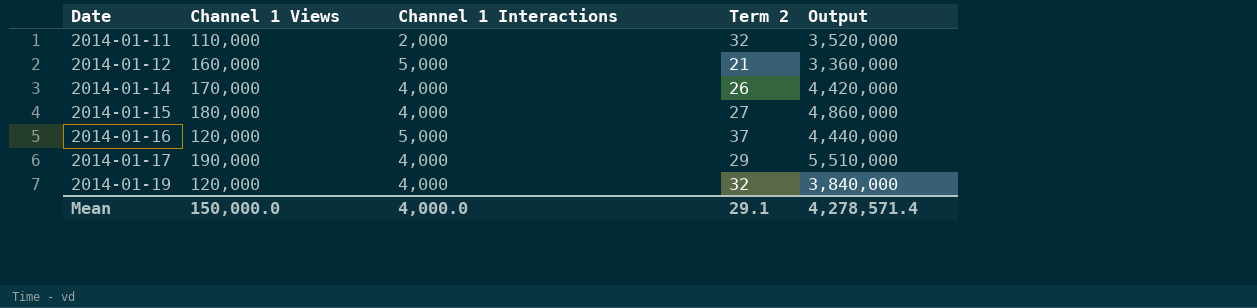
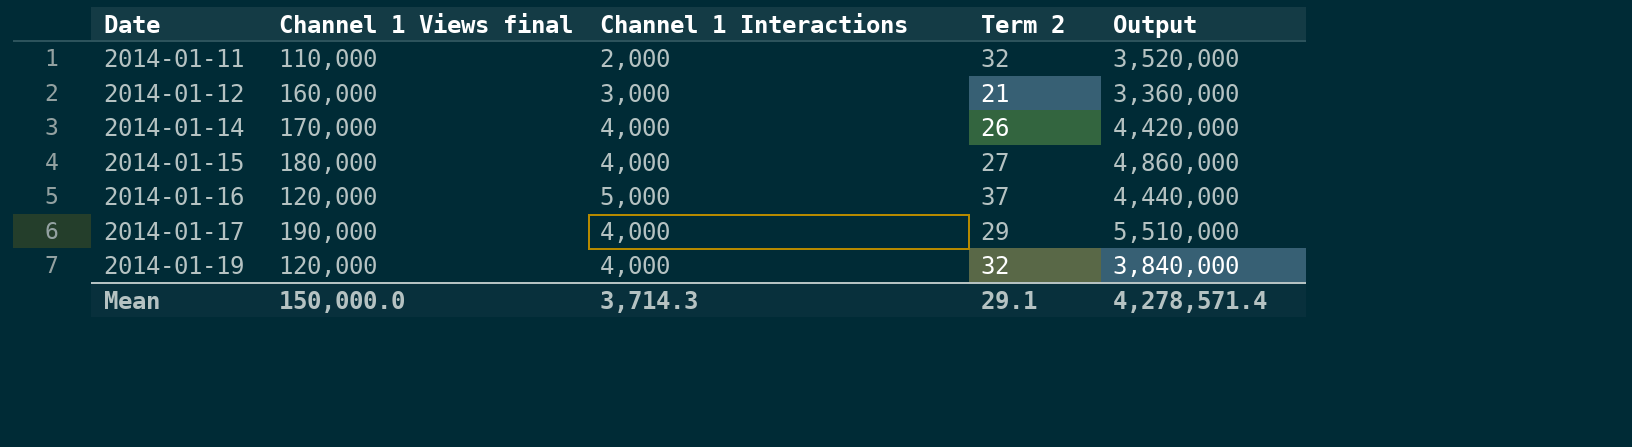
column name: Channel 1 Views -> Channel 1 Views final
2014-01-12 | Channel 1 Interactions: 5,000 -> 3,000
Mean | Channel 1 Interactions: 4,000.0 -> 3,714.3

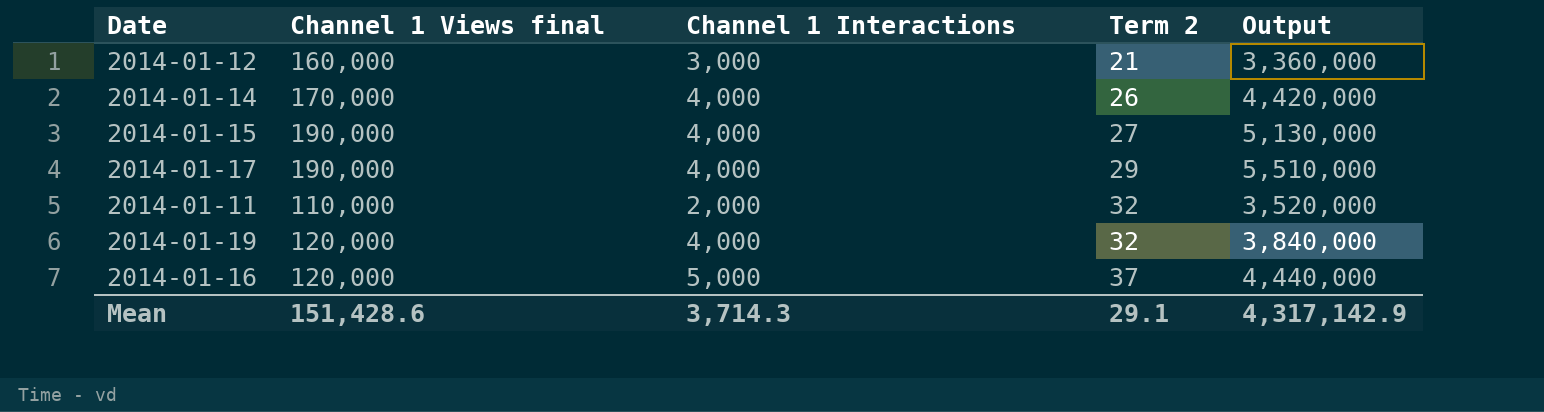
row order: Date ascending -> Term 2 ascending
2014-01-15 | Channel 1 Views final: 180,000 -> 190,000
2014-01-15 | Output: 4,860,000 -> 5,130,000
Mean | Channel 1 Views final: 150,000.0 -> 151,428.6
Mean | Output: 4,278,571.4 -> 4,317,142.9

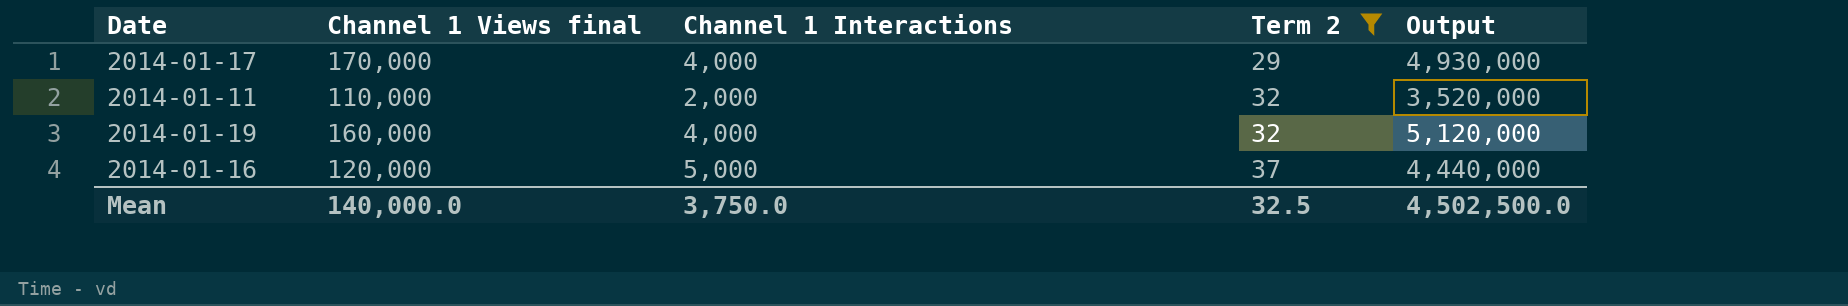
filter: none -> Term 2 >= 29
2014-01-17 | Channel 1 Views final: 190,000 -> 170,000
2014-01-17 | Output: 5,510,000 -> 4,930,000
2014-01-19 | Channel 1 Views final: 120,000 -> 160,000
2014-01-19 | Output: 3,840,000 -> 5,120,000
Mean | Channel 1 Views final: 151,428.6 -> 140,000.0
Mean | Channel 1 Interactions: 3,714.3 -> 3,750.0
Mean | Term 2: 29.1 -> 32.5
Mean | Output: 4,317,142.9 -> 4,502,500.0

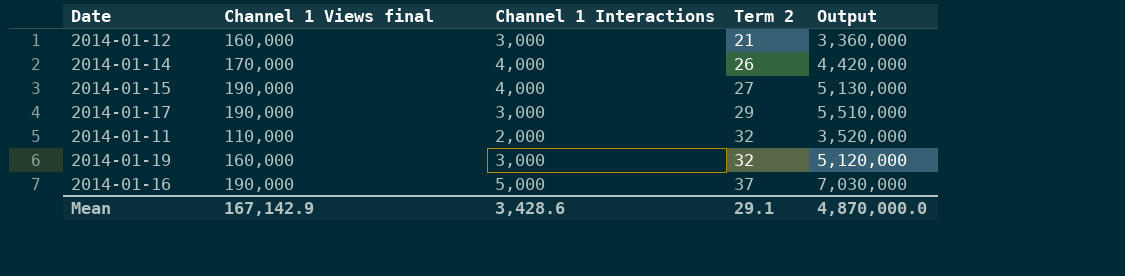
filter: Term 2 >= 29 -> none
2014-01-17 | Channel 1 Views final: 170,000 -> 190,000
2014-01-17 | Channel 1 Interactions: 4,000 -> 3,000
2014-01-17 | Output: 4,930,000 -> 5,510,000
2014-01-19 | Channel 1 Interactions: 4,000 -> 3,000
2014-01-16 | Channel 1 Views final: 120,000 -> 190,000
2014-01-16 | Output: 4,440,000 -> 7,030,000
Mean | Channel 1 Views final: 140,000.0 -> 167,142.9
Mean | Channel 1 Interactions: 3,750.0 -> 3,428.6
Mean | Term 2: 32.5 -> 29.1
Mean | Output: 4,502,500.0 -> 4,870,000.0

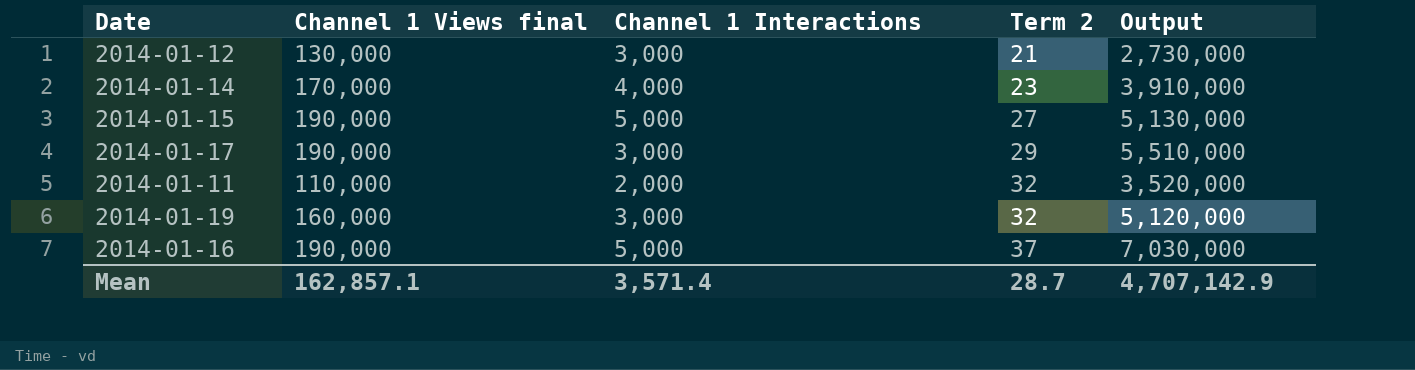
2014-01-12 | Channel 1 Views final: 160,000 -> 130,000
2014-01-12 | Output: 3,360,000 -> 2,730,000
2014-01-14 | Term 2: 26 -> 23
2014-01-14 | Output: 4,420,000 -> 3,910,000
2014-01-15 | Channel 1 Interactions: 4,000 -> 5,000
Mean | Channel 1 Views final: 167,142.9 -> 162,857.1
Mean | Channel 1 Interactions: 3,428.6 -> 3,571.4
Mean | Term 2: 29.1 -> 28.7
Mean | Output: 4,870,000.0 -> 4,707,142.9

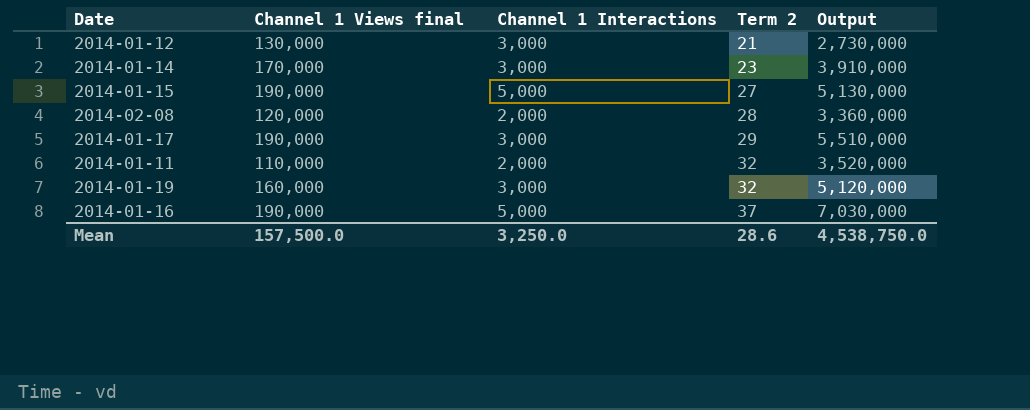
2014-01-14 | Channel 1 Interactions: 4,000 -> 3,000
row 2014-02-08: none -> 120,000 | 2,000 | 28 | 3,360,000
Mean | Channel 1 Views final: 162,857.1 -> 157,500.0
Mean | Channel 1 Interactions: 3,571.4 -> 3,250.0
Mean | Term 2: 28.7 -> 28.6
Mean | Output: 4,707,142.9 -> 4,538,750.0

